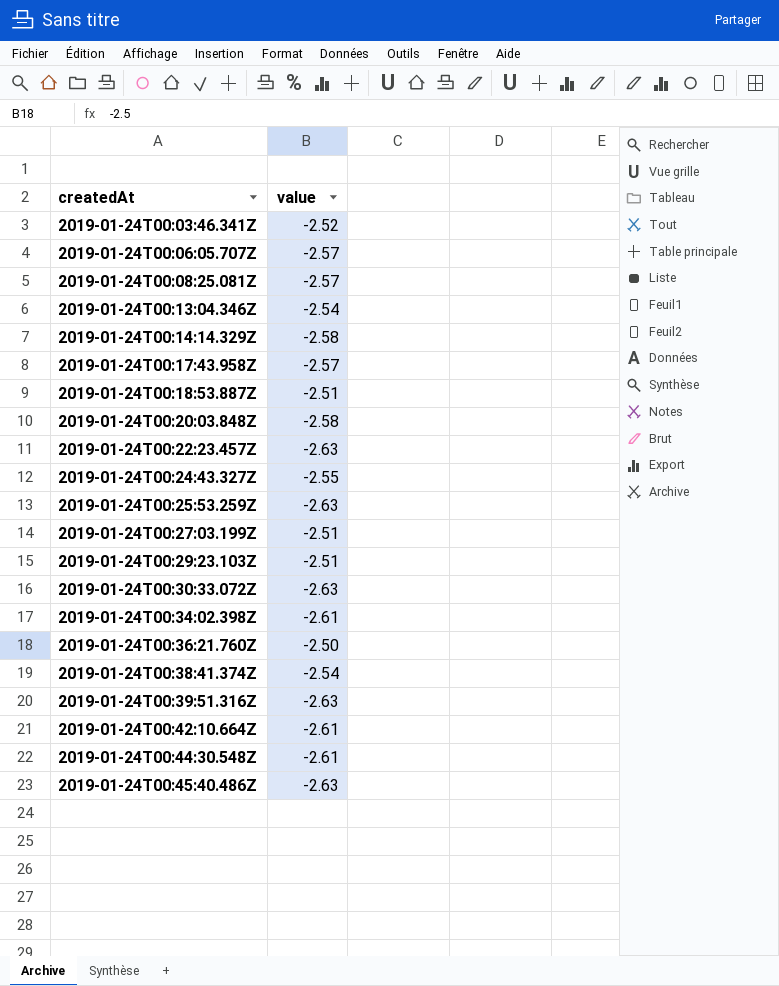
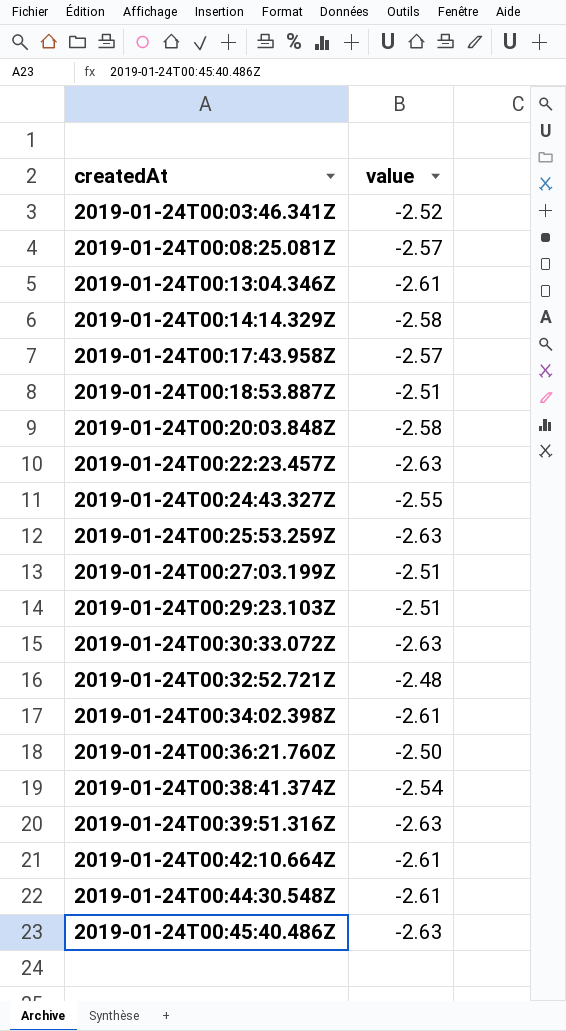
row 2019-01-24T00:06:05.707Z: -2.57 -> none
2019-01-24T00:13:04.346Z | value: -2.54 -> -2.61
row 2019-01-24T00:32:52.721Z: none -> -2.48

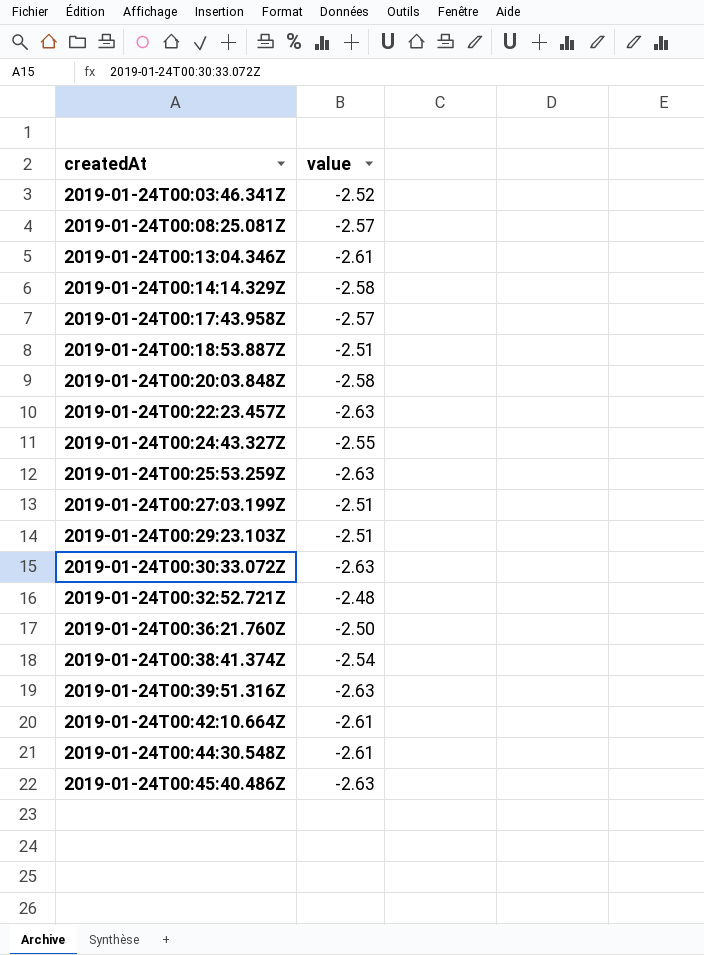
row 2019-01-24T00:34:02.398Z: -2.61 -> none

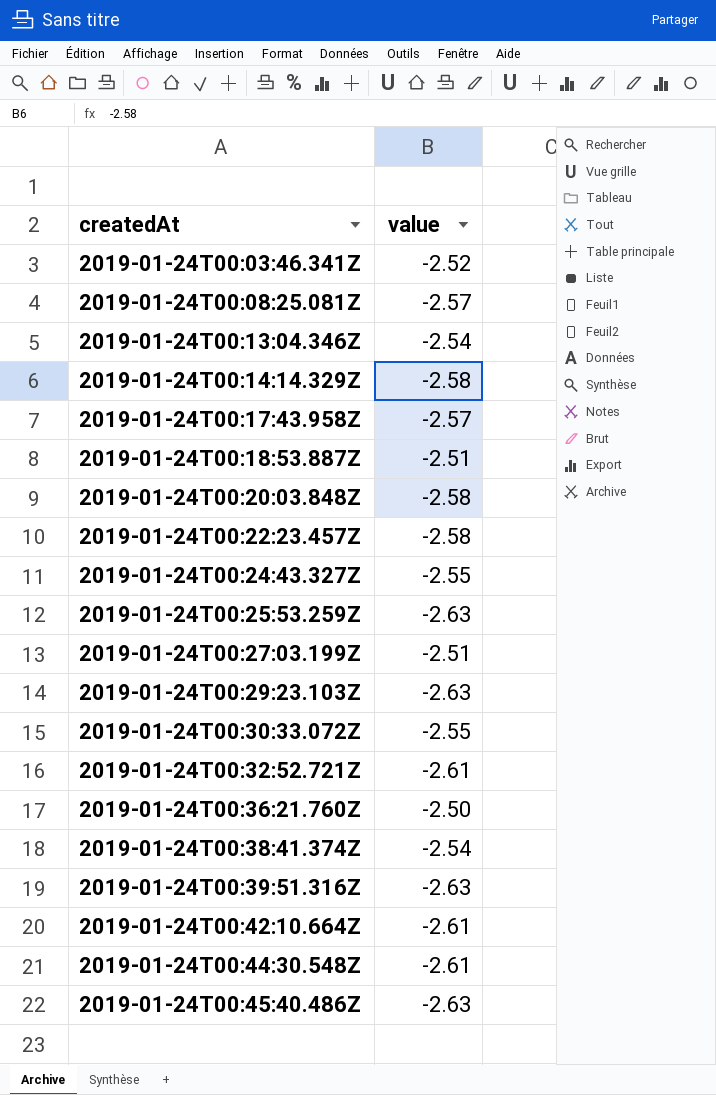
2019-01-24T00:13:04.346Z | value: -2.61 -> -2.54
2019-01-24T00:22:23.457Z | value: -2.63 -> -2.58
2019-01-24T00:29:23.103Z | value: -2.51 -> -2.63
2019-01-24T00:30:33.072Z | value: -2.63 -> -2.55
2019-01-24T00:32:52.721Z | value: -2.48 -> -2.61

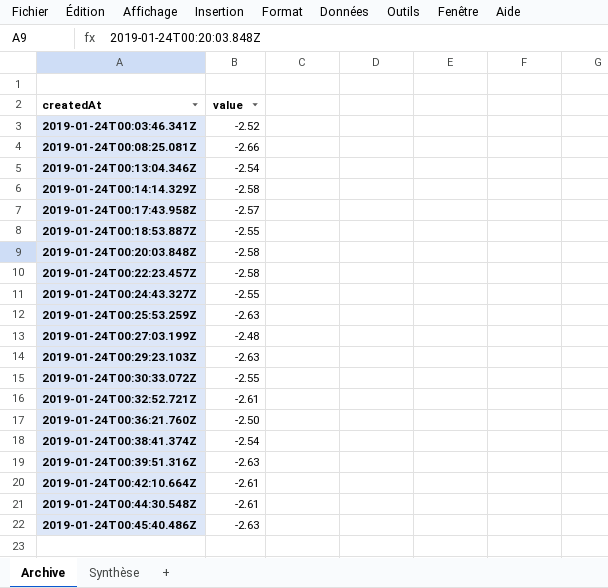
2019-01-24T00:08:25.081Z | value: -2.57 -> -2.66
2019-01-24T00:18:53.887Z | value: -2.51 -> -2.55
2019-01-24T00:27:03.199Z | value: -2.51 -> -2.48

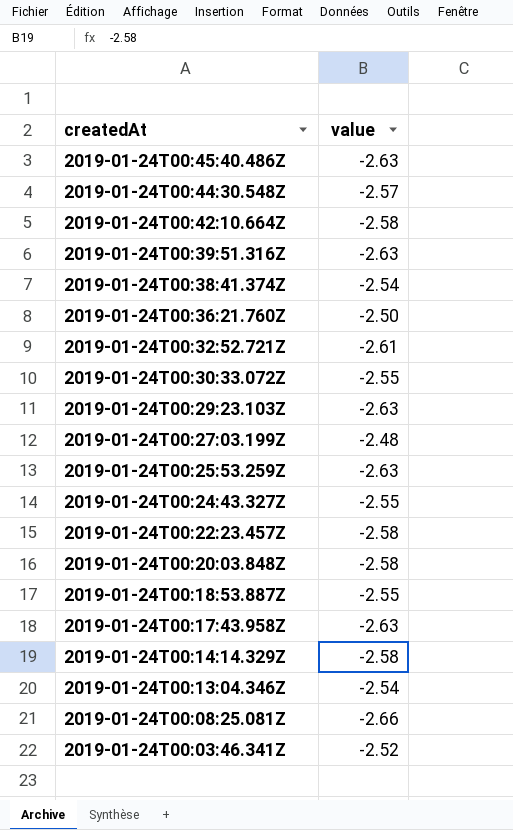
row order: createdAt ascending -> createdAt descending
2019-01-24T00:44:30.548Z | value: -2.61 -> -2.57
2019-01-24T00:42:10.664Z | value: -2.61 -> -2.58
2019-01-24T00:17:43.958Z | value: -2.57 -> -2.63

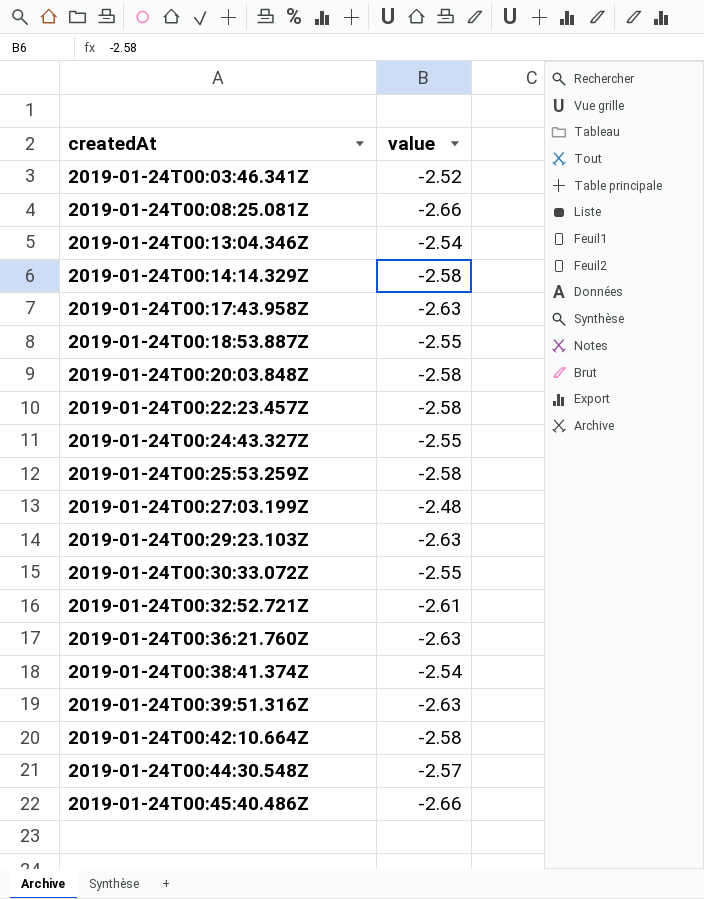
row order: createdAt descending -> createdAt ascending
2019-01-24T00:25:53.259Z | value: -2.63 -> -2.58
2019-01-24T00:36:21.760Z | value: -2.50 -> -2.63
2019-01-24T00:45:40.486Z | value: -2.63 -> -2.66

